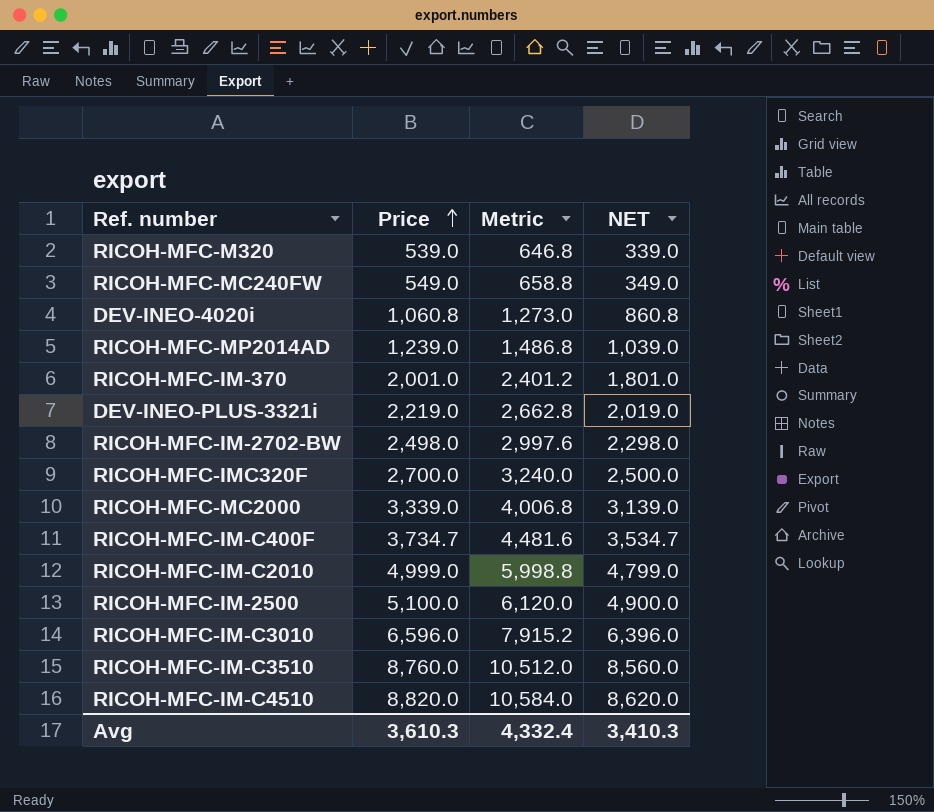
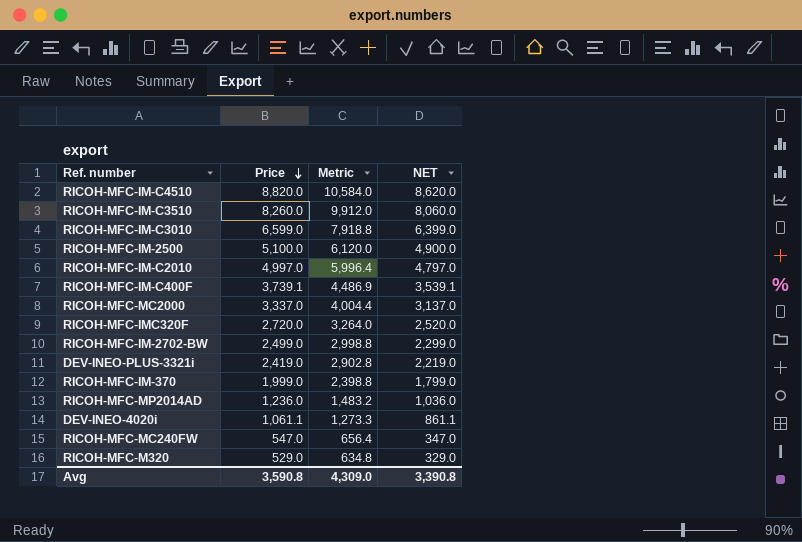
row order: Price ascending -> Price descending
RICOH-MFC-IM-C3510 | Price: 8,760.0 -> 8,260.0
RICOH-MFC-IM-C3510 | Metric: 10,512.0 -> 9,912.0
RICOH-MFC-IM-C3510 | NET: 8,560.0 -> 8,060.0
RICOH-MFC-IM-C3010 | Price: 6,596.0 -> 6,599.0
RICOH-MFC-IM-C3010 | Metric: 7,915.2 -> 7,918.8
RICOH-MFC-IM-C3010 | NET: 6,396.0 -> 6,399.0
RICOH-MFC-IM-C2010 | Price: 4,999.0 -> 4,997.0
RICOH-MFC-IM-C2010 | Metric: 5,998.8 -> 5,996.4
RICOH-MFC-IM-C2010 | NET: 4,799.0 -> 4,797.0
RICOH-MFC-IM-C400F | Price: 3,734.7 -> 3,739.1
RICOH-MFC-IM-C400F | Metric: 4,481.6 -> 4,486.9
RICOH-MFC-IM-C400F | NET: 3,534.7 -> 3,539.1
RICOH-MFC-MC2000 | Price: 3,339.0 -> 3,337.0
RICOH-MFC-MC2000 | Metric: 4,006.8 -> 4,004.4
RICOH-MFC-MC2000 | NET: 3,139.0 -> 3,137.0
RICOH-MFC-IMC320F | Price: 2,700.0 -> 2,720.0
RICOH-MFC-IMC320F | Metric: 3,240.0 -> 3,264.0
RICOH-MFC-IMC320F | NET: 2,500.0 -> 2,520.0
RICOH-MFC-IM-2702-BW | Price: 2,498.0 -> 2,499.0
RICOH-MFC-IM-2702-BW | Metric: 2,997.6 -> 2,998.8
RICOH-MFC-IM-2702-BW | NET: 2,298.0 -> 2,299.0
DEV-INEO-PLUS-3321i | Price: 2,219.0 -> 2,419.0
DEV-INEO-PLUS-3321i | Metric: 2,662.8 -> 2,902.8
DEV-INEO-PLUS-3321i | NET: 2,019.0 -> 2,219.0
RICOH-MFC-IM-370 | Price: 2,001.0 -> 1,999.0
RICOH-MFC-IM-370 | Metric: 2,401.2 -> 2,398.8
RICOH-MFC-IM-370 | NET: 1,801.0 -> 1,799.0
RICOH-MFC-MP2014AD | Price: 1,239.0 -> 1,236.0
RICOH-MFC-MP2014AD | Metric: 1,486.8 -> 1,483.2
RICOH-MFC-MP2014AD | NET: 1,039.0 -> 1,036.0
DEV-INEO-4020i | Price: 1,060.8 -> 1,061.1
DEV-INEO-4020i | Metric: 1,273.0 -> 1,273.3
DEV-INEO-4020i | NET: 860.8 -> 861.1
RICOH-MFC-MC240FW | Price: 549.0 -> 547.0
RICOH-MFC-MC240FW | Metric: 658.8 -> 656.4
RICOH-MFC-MC240FW | NET: 349.0 -> 347.0
RICOH-MFC-M320 | Price: 539.0 -> 529.0
RICOH-MFC-M320 | Metric: 646.8 -> 634.8
RICOH-MFC-M320 | NET: 339.0 -> 329.0
Avg | Price: 3,610.3 -> 3,590.8
Avg | Metric: 4,332.4 -> 4,309.0
Avg | NET: 3,410.3 -> 3,390.8

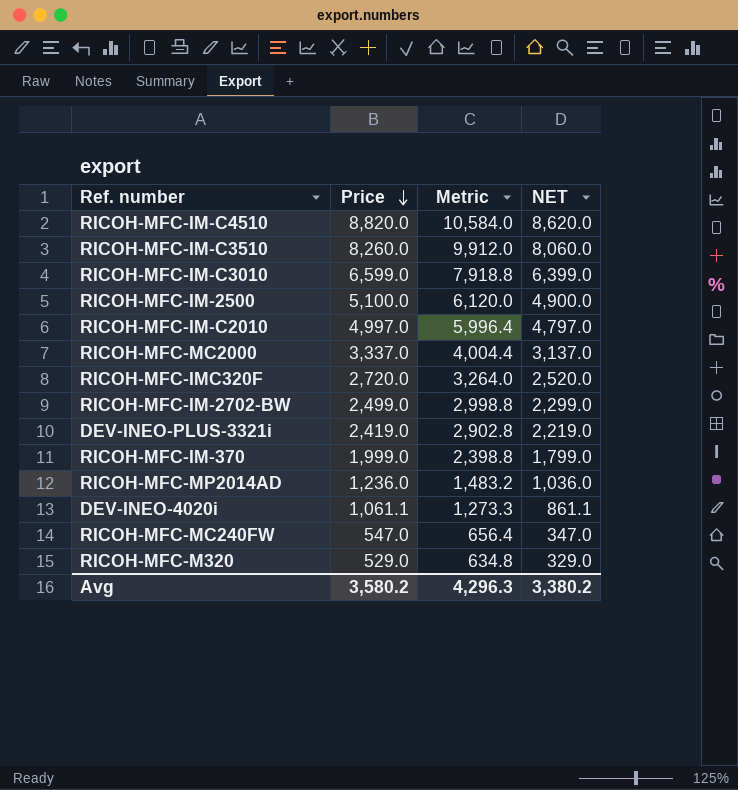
row RICOH-MFC-IM-C400F: 3,739.1 | 4,486.9 | 3,539.1 -> none
Avg | Price: 3,590.8 -> 3,580.2
Avg | Metric: 4,309.0 -> 4,296.3
Avg | NET: 3,390.8 -> 3,380.2

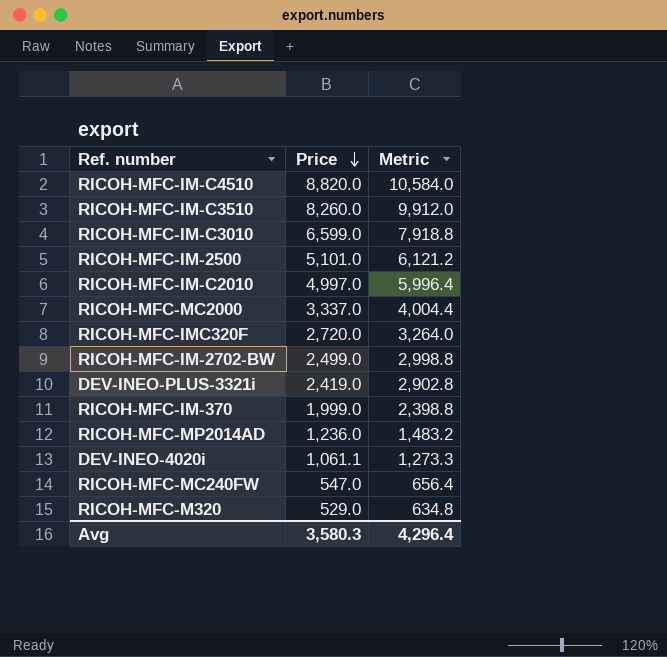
column NET | formula: [Price] - 200 -> none
RICOH-MFC-IM-2500 | Price: 5,100.0 -> 5,101.0
RICOH-MFC-IM-2500 | Metric: 6,120.0 -> 6,121.2
Avg | Price: 3,580.2 -> 3,580.3
Avg | Metric: 4,296.3 -> 4,296.4

